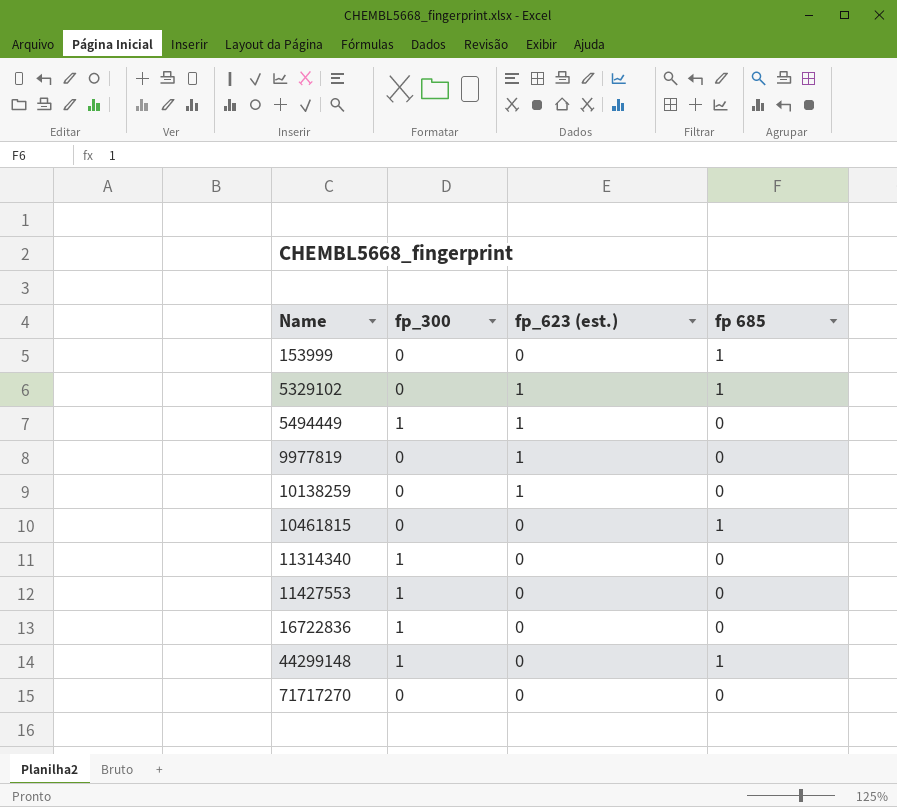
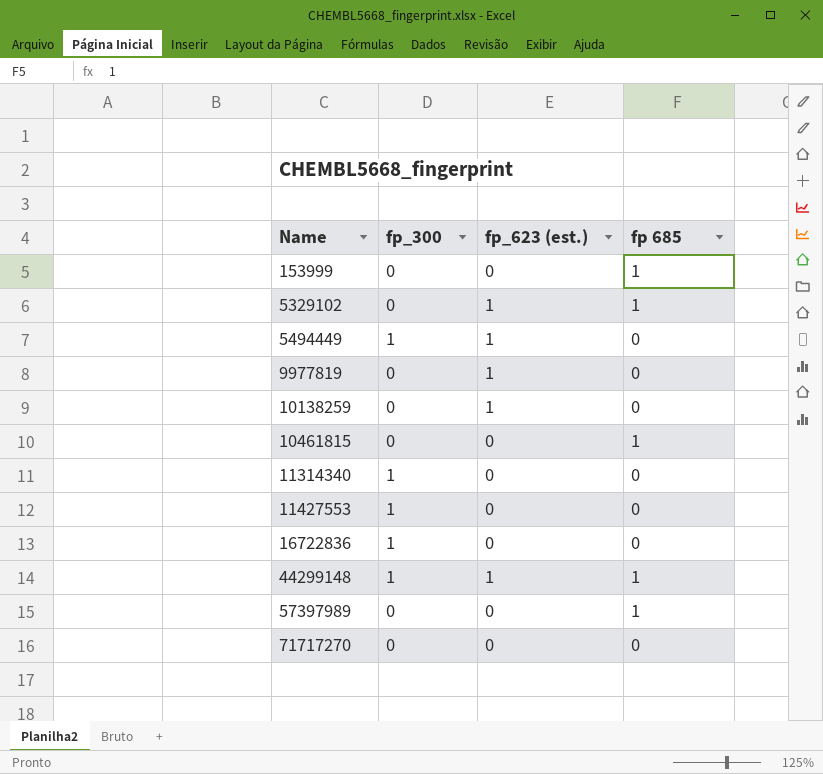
44299148 | fp_623 (est.): 0 -> 1
row 57397989: none -> 0 | 0 | 1

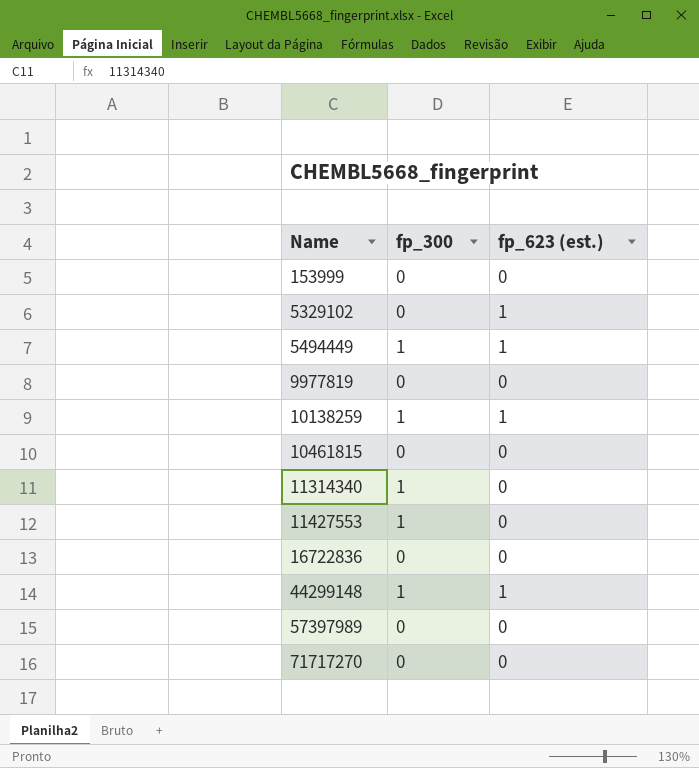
column fp 685 | position: 4 -> none
9977819 | fp_623 (est.): 1 -> 0
10138259 | fp_300: 0 -> 1
16722836 | fp_300: 1 -> 0

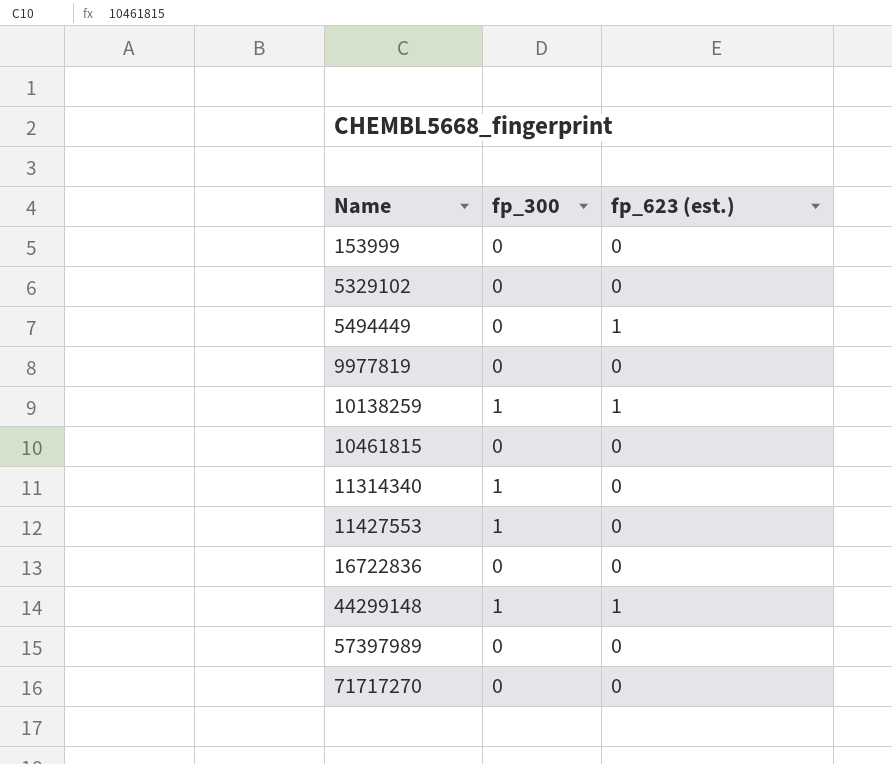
5329102 | fp_623 (est.): 1 -> 0
5494449 | fp_300: 1 -> 0

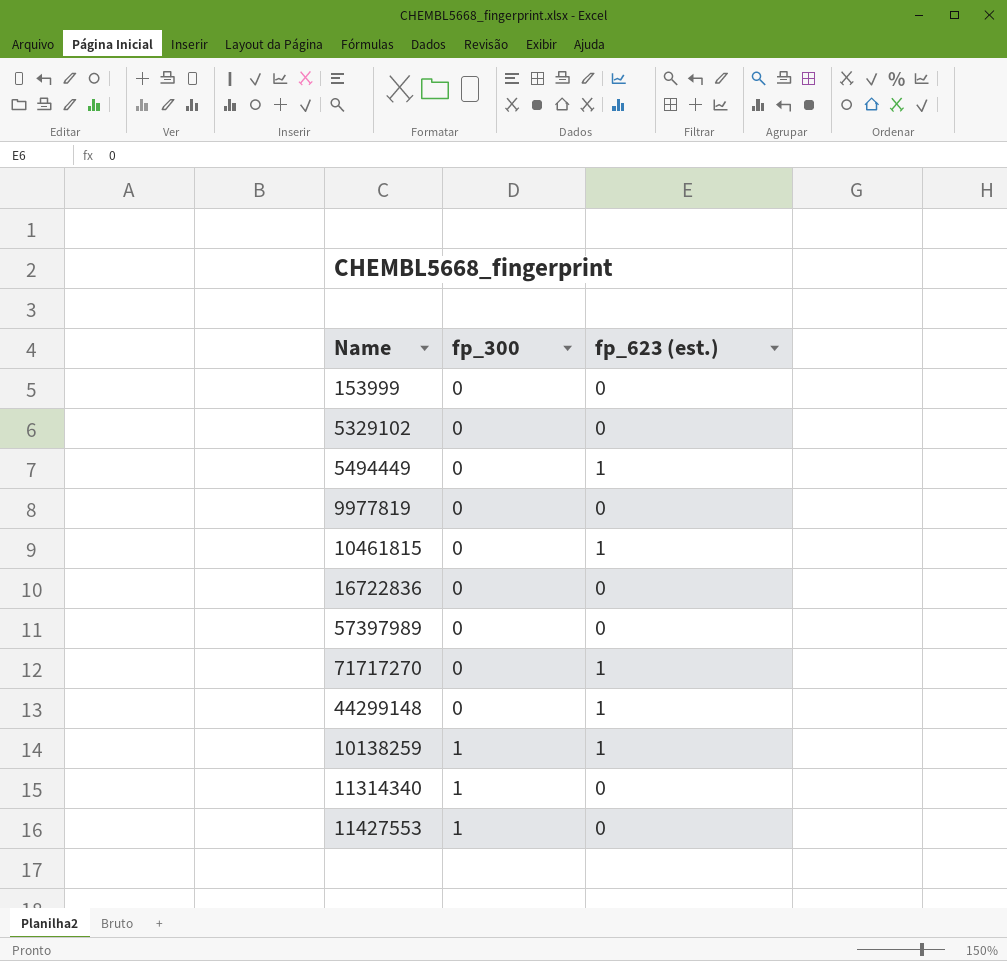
row order: Name ascending -> fp_300 ascending
10461815 | fp_623 (est.): 0 -> 1
71717270 | fp_623 (est.): 0 -> 1
44299148 | fp_300: 1 -> 0

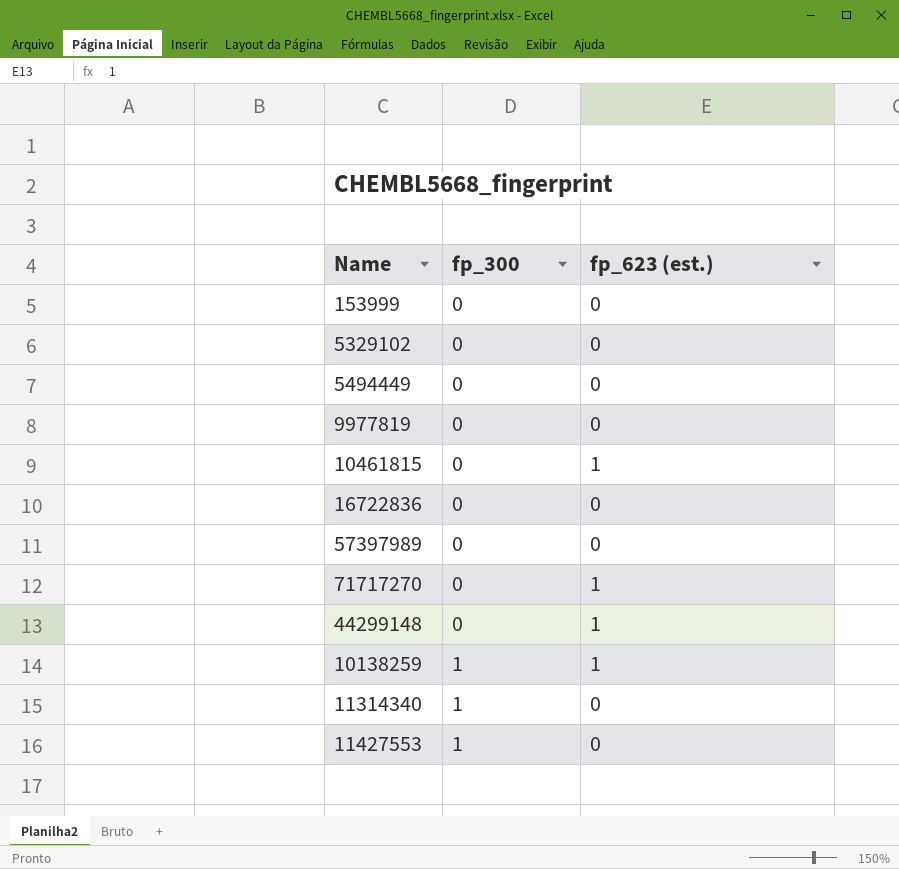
5494449 | fp_623 (est.): 1 -> 0

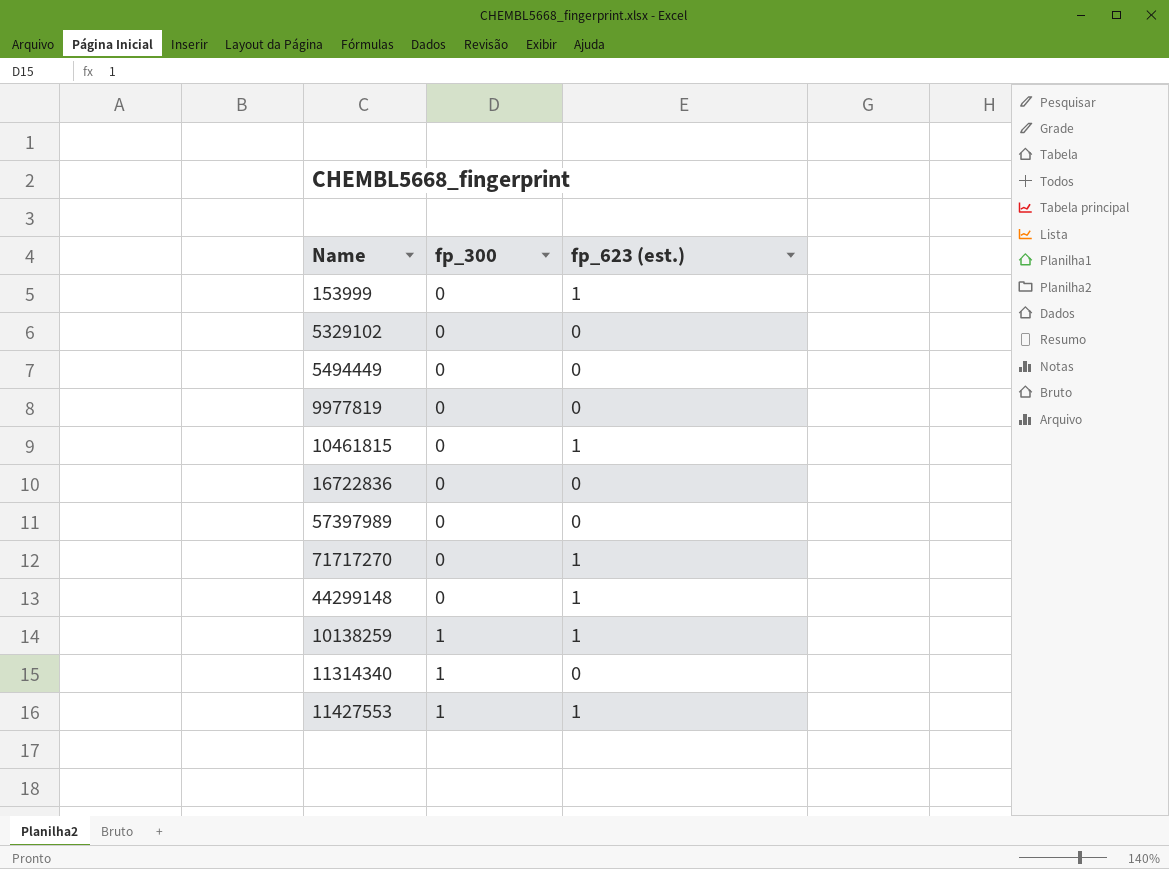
153999 | fp_623 (est.): 0 -> 1
11427553 | fp_623 (est.): 0 -> 1

